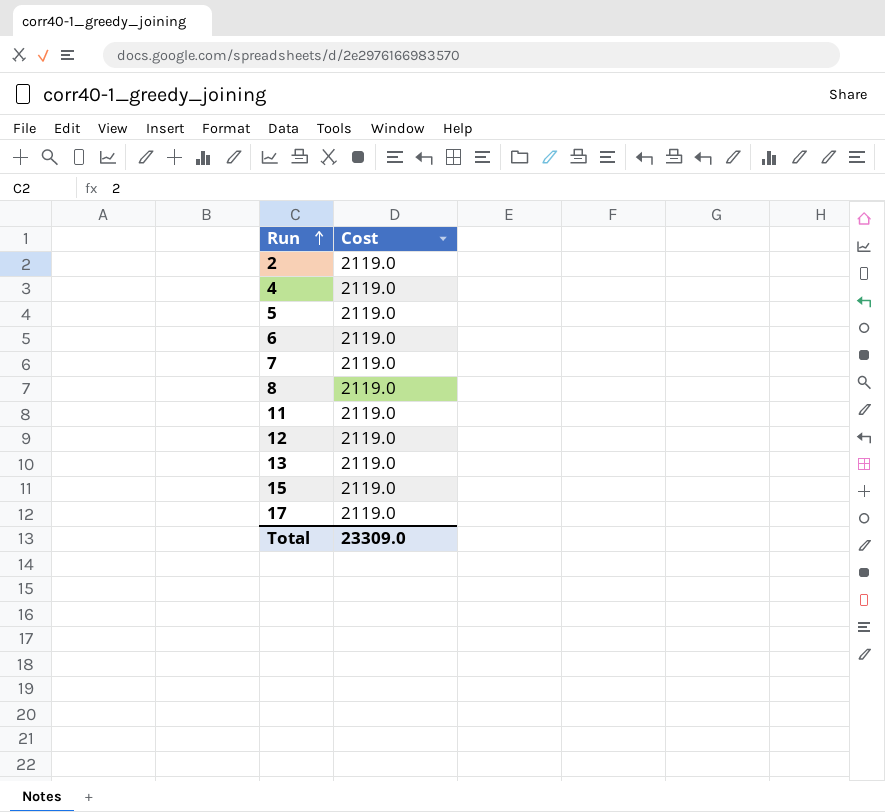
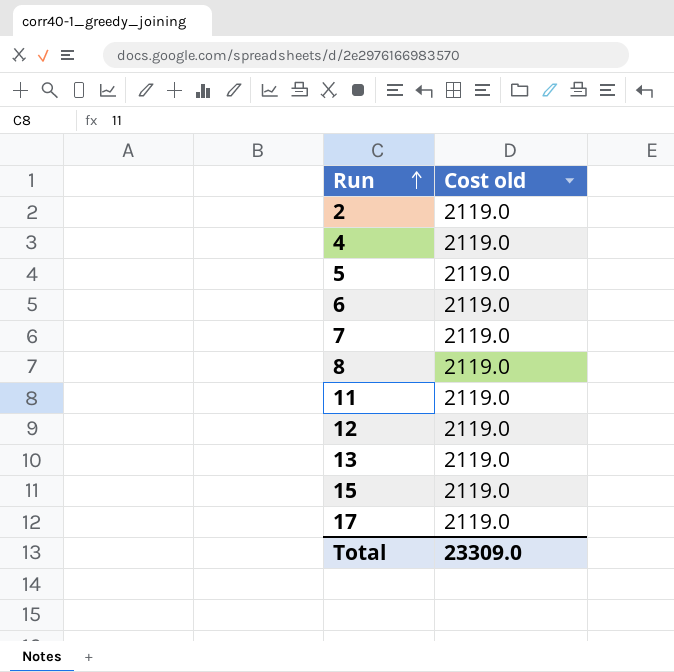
column name: Cost -> Cost old

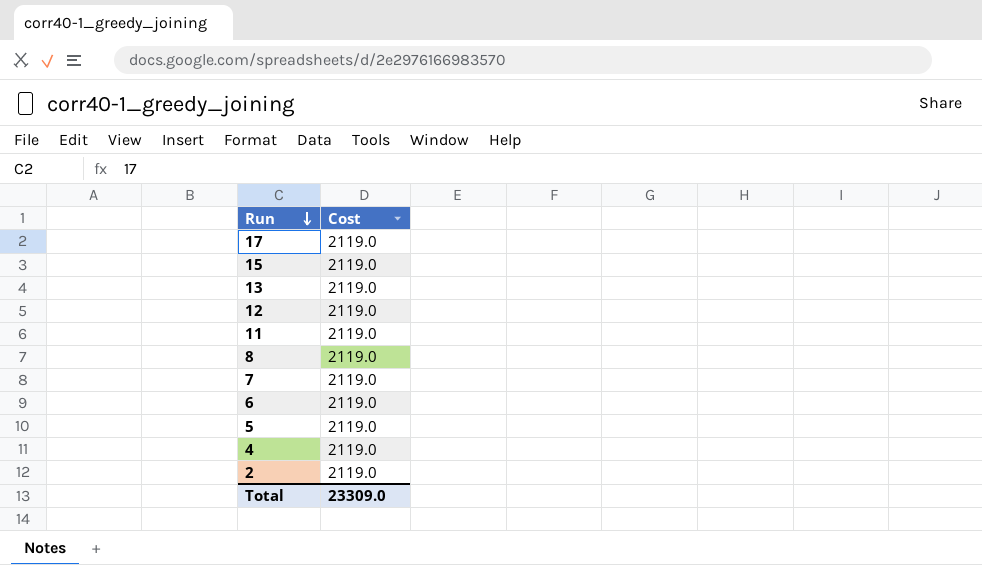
row order: Run ascending -> Run descending
column name: Cost old -> Cost

